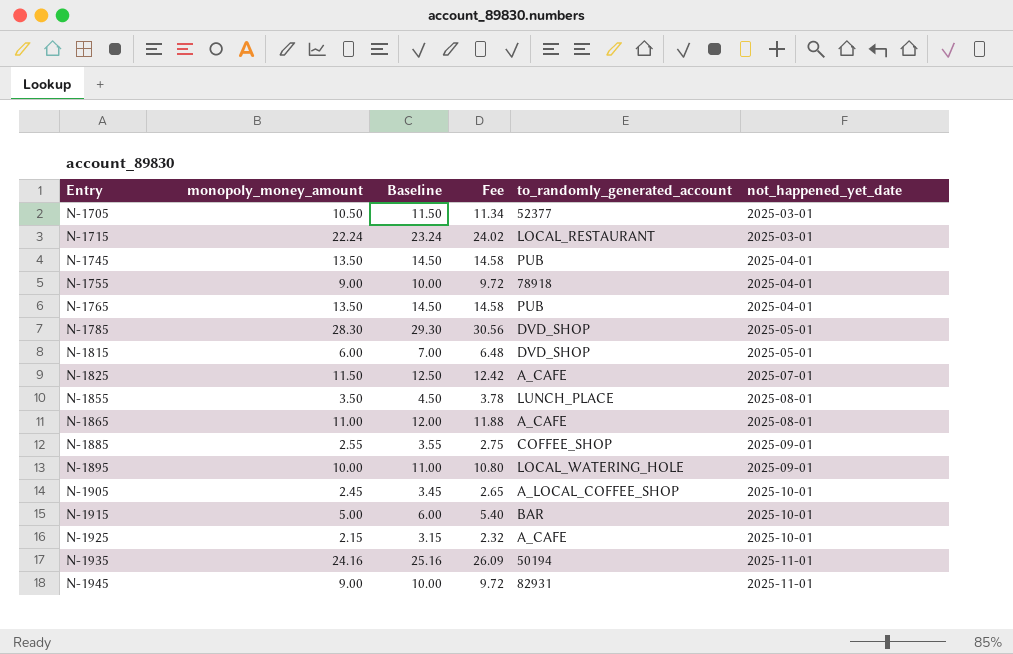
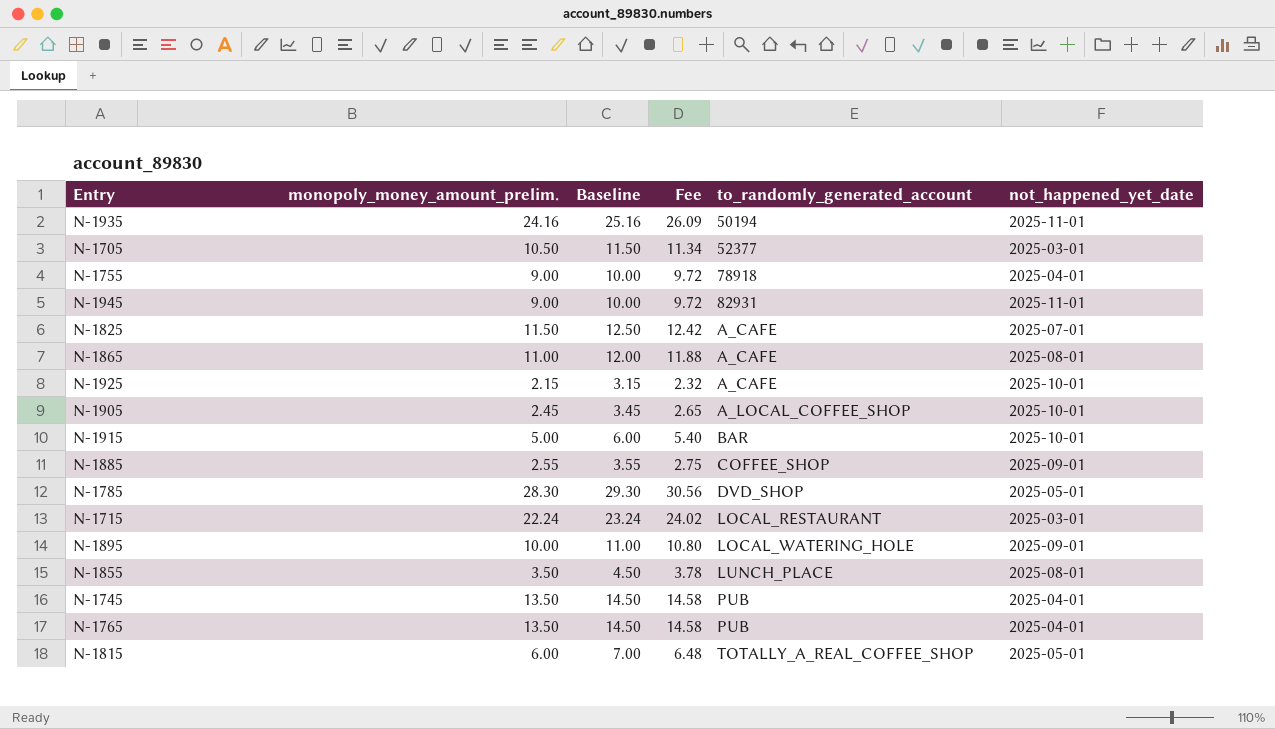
row order: Entry ascending -> to_randomly_generated_account ascending
column name: monopoly_money_amount -> monopoly_money_amount_prelim.
N-1815 | to_randomly_generated_account: DVD_SHOP -> TOTALLY_A_REAL_COFFEE_SHOP

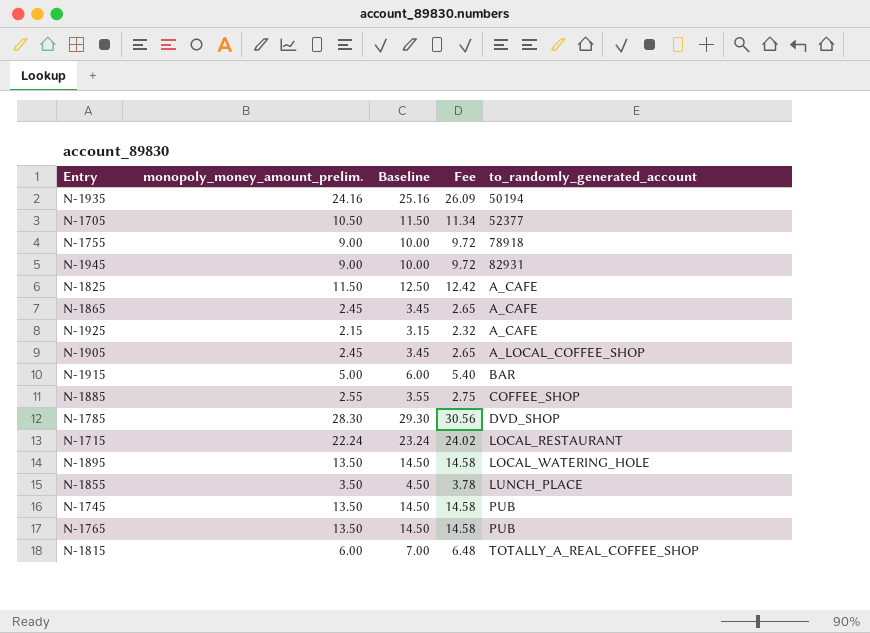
column not_happened_yet_date | position: 6 -> none
N-1865 | monopoly_money_amount_prelim.: 11.00 -> 2.45
N-1865 | Baseline: 12.00 -> 3.45
N-1865 | Fee: 11.88 -> 2.65
N-1895 | monopoly_money_amount_prelim.: 10.00 -> 13.50
N-1895 | Baseline: 11.00 -> 14.50
N-1895 | Fee: 10.80 -> 14.58

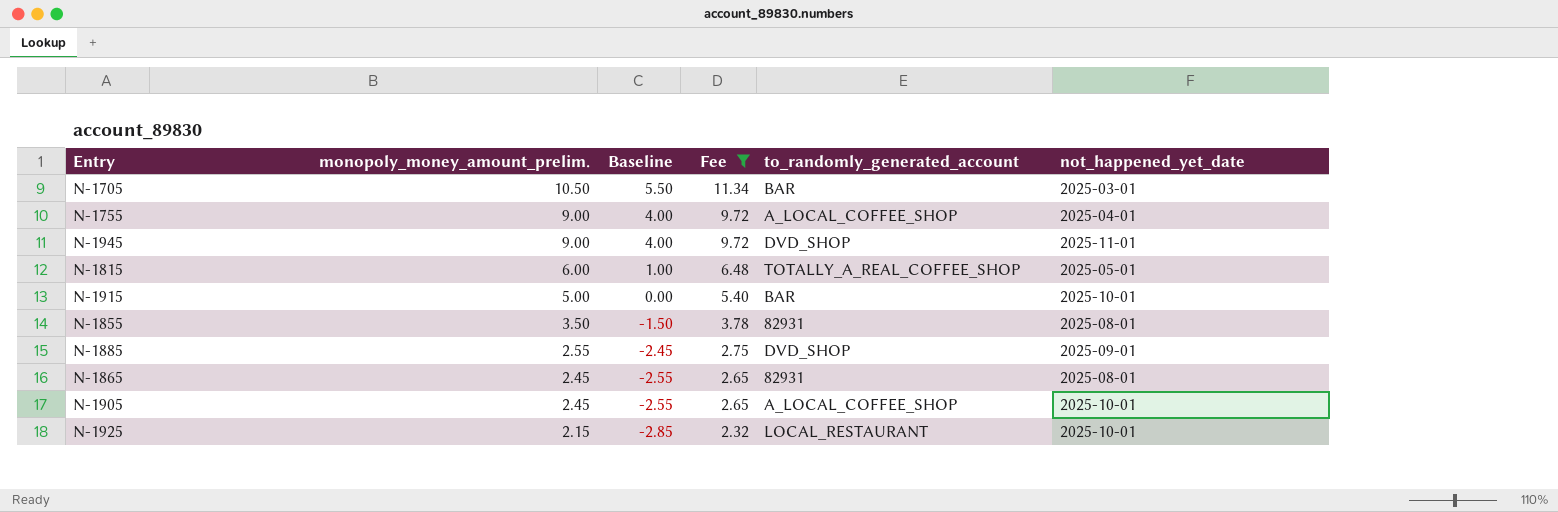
filter: none -> Fee <= 11.34
row order: to_randomly_generated_account ascending -> monopoly_money_amount_prelim. descending
column Baseline | formula: [monopoly_money_amount_prelim.] + 1 -> [monopoly_money_amount_prelim.] - 5
column not_happened_yet_date | position: none -> 6
N-1705 | to_randomly_generated_account: 52377 -> BAR
N-1755 | to_randomly_generated_account: 78918 -> A_LOCAL_COFFEE_SHOP
N-1945 | to_randomly_generated_account: 82931 -> DVD_SHOP
N-1855 | to_randomly_generated_account: LUNCH_PLACE -> 82931
N-1885 | to_randomly_generated_account: COFFEE_SHOP -> DVD_SHOP
N-1865 | to_randomly_generated_account: A_CAFE -> 82931
N-1925 | to_randomly_generated_account: A_CAFE -> LOCAL_RESTAURANT

